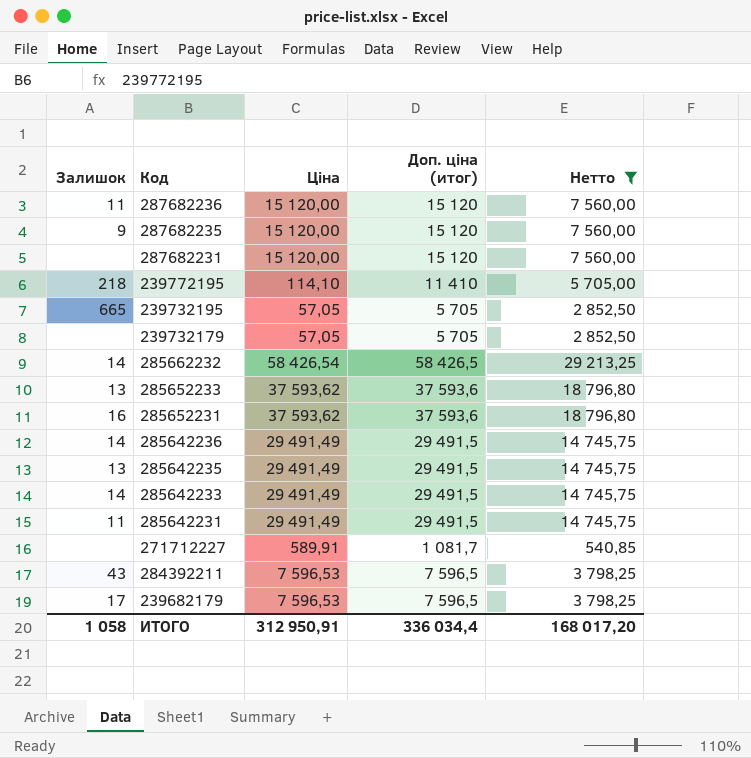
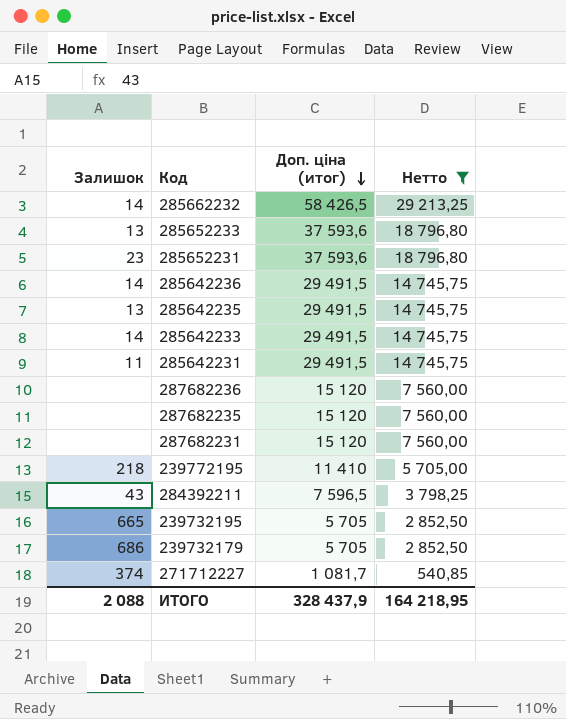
row order: none -> Доп. ціна (итог) descending
column Ціна | position: 3 -> none
row 239682179: 17 | 7 596,53 | 7 596,5 | 3 798,25 -> none
285652231 | Залишок: 16 -> 23
287682236 | Залишок: 11 -> none
287682235 | Залишок: 9 -> none
239732179 | Залишок: none -> 686
271712227 | Залишок: none -> 374
ИТОГО | Залишок: 1 058 -> 2 088
ИТОГО | Доп. ціна (итог): 336 034,4 -> 328 437,9
ИТОГО | Нетто: 168 017,20 -> 164 218,95

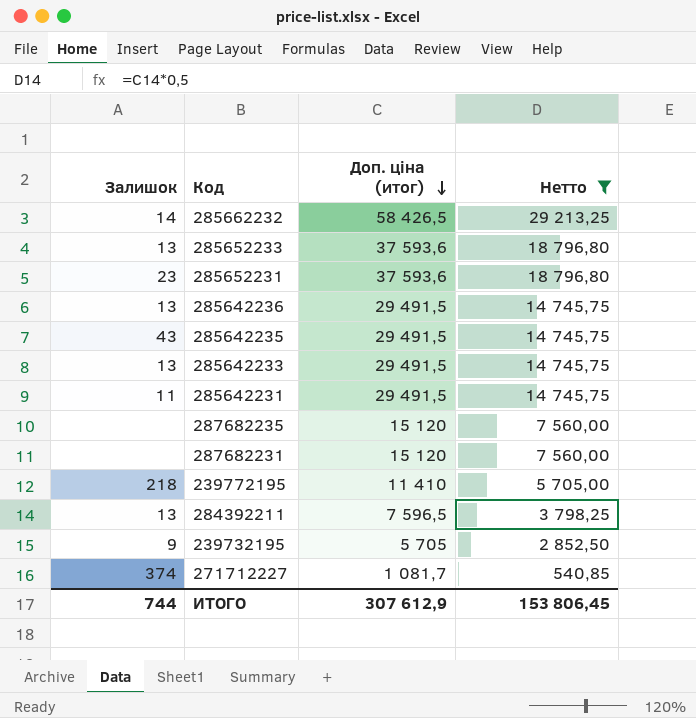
row 287682236: none | 15 120 | 7 560,00 -> none
row 239732179: 686 | 5 705 | 2 852,50 -> none
285642236 | Залишок: 14 -> 13
285642235 | Залишок: 13 -> 43
285642233 | Залишок: 14 -> 13
284392211 | Залишок: 43 -> 13
239732195 | Залишок: 665 -> 9
ИТОГО | Залишок: 2 088 -> 744
ИТОГО | Доп. ціна (итог): 328 437,9 -> 307 612,9
ИТОГО | Нетто: 164 218,95 -> 153 806,45

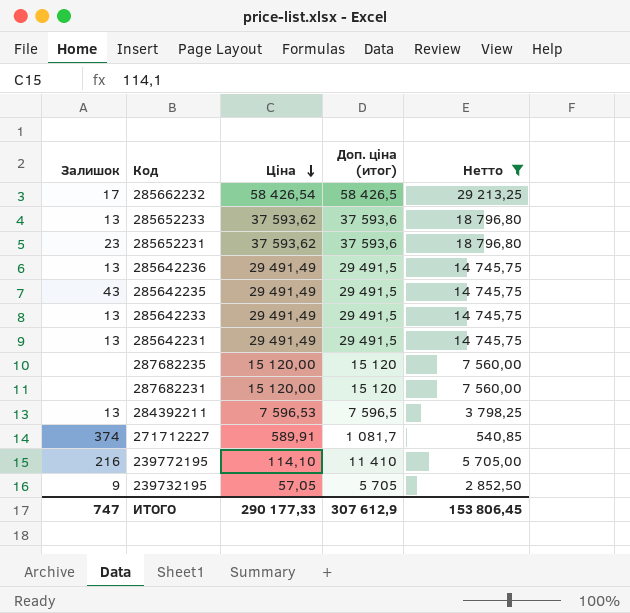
row order: Доп. ціна (итог) descending -> Ціна descending
column Ціна | position: none -> 3
285662232 | Залишок: 14 -> 17
285642231 | Залишок: 11 -> 13
239772195 | Залишок: 218 -> 216
ИТОГО | Залишок: 744 -> 747

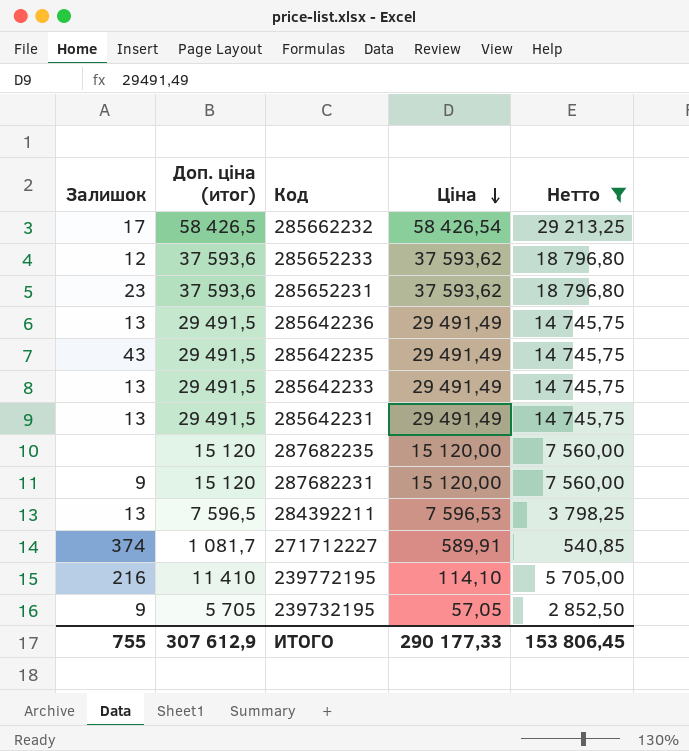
column Доп. ціна (итог) | position: 4 -> 2
285652233 | Залишок: 13 -> 12
287682231 | Залишок: none -> 9
ИТОГО | Залишок: 747 -> 755

